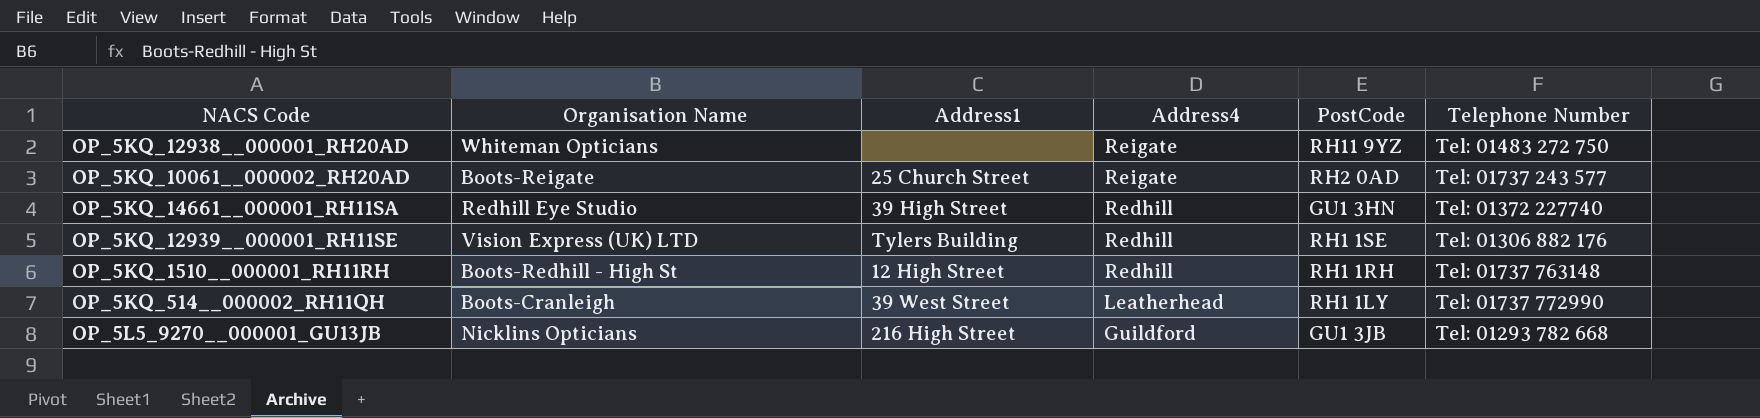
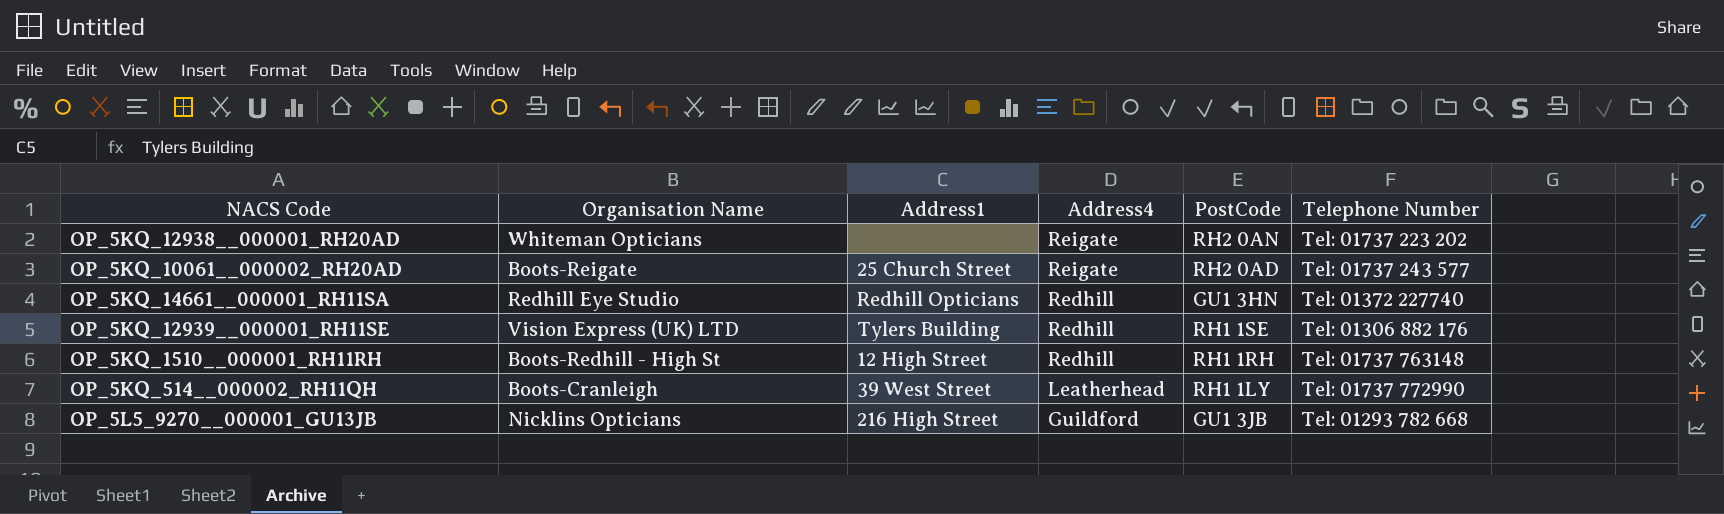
OP_5KQ_12938__000001_RH20AD | PostCode: RH11 9YZ -> RH2 0AN
OP_5KQ_12938__000001_RH20AD | Telephone Number: Tel: 01483 272 750 -> Tel: 01737 223 202
OP_5KQ_14661__000001_RH11SA | Address1: 39 High Street -> Redhill Opticians

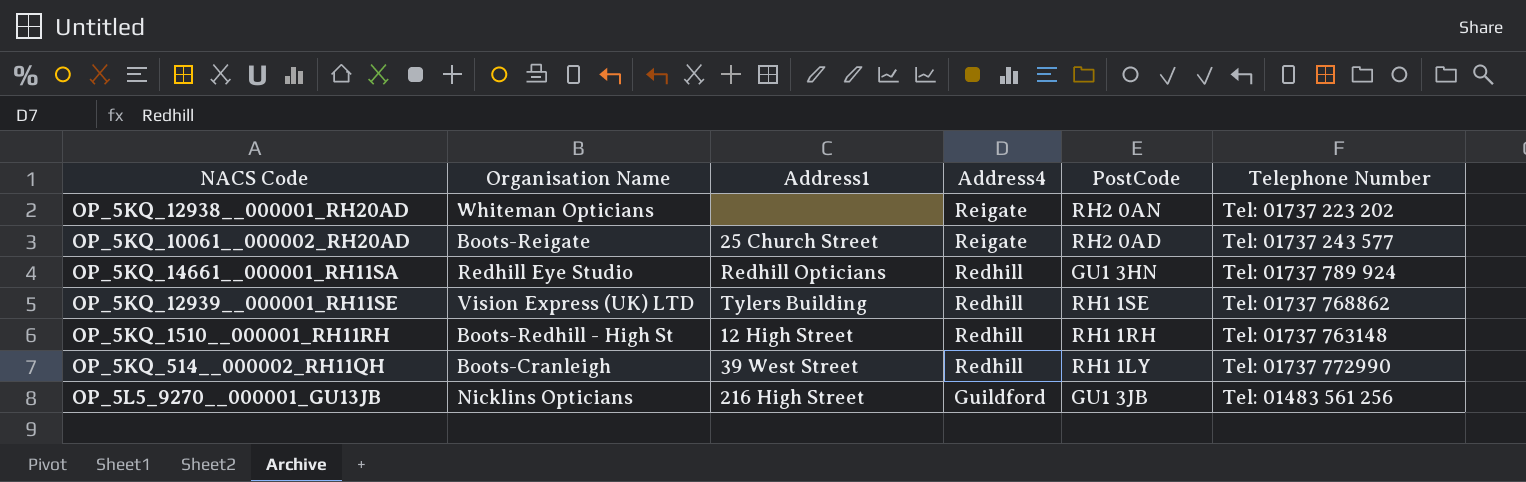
OP_5KQ_14661__000001_RH11SA | Telephone Number: Tel: 01372 227740 -> Tel: 01737 789 924
OP_5KQ_12939__000001_RH11SE | Telephone Number: Tel: 01306 882 176 -> Tel: 01737 768862
OP_5KQ_514__000002_RH11QH | Address4: Leatherhead -> Redhill
OP_5L5_9270__000001_GU13JB | Telephone Number: Tel: 01293 782 668 -> Tel: 01483 561 256

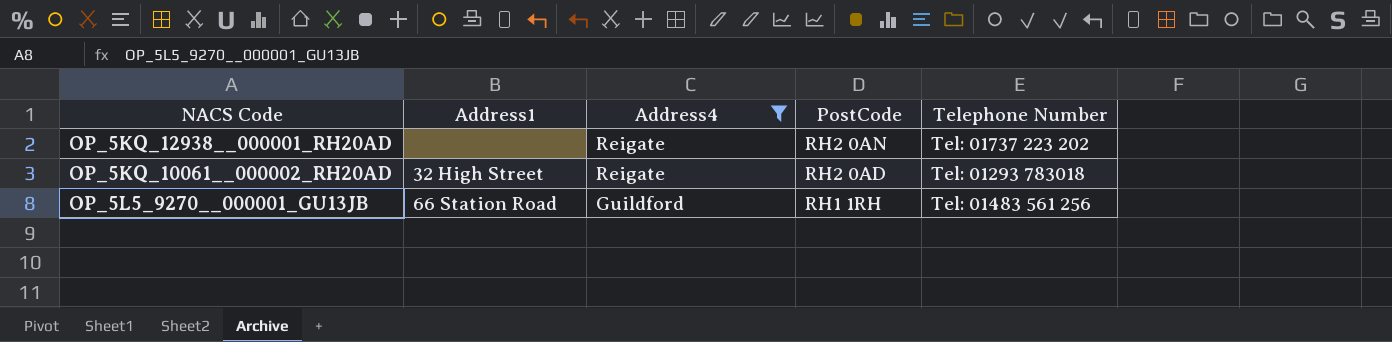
filter: none -> Address4 != Redhill
column Organisation Name | position: 2 -> none
OP_5KQ_10061__000002_RH20AD | Address1: 25 Church Street -> 32 High Street
OP_5KQ_10061__000002_RH20AD | Telephone Number: Tel: 01737 243 577 -> Tel: 01293 783018
OP_5L5_9270__000001_GU13JB | Address1: 216 High Street -> 66 Station Road
OP_5L5_9270__000001_GU13JB | PostCode: GU1 3JB -> RH1 1RH

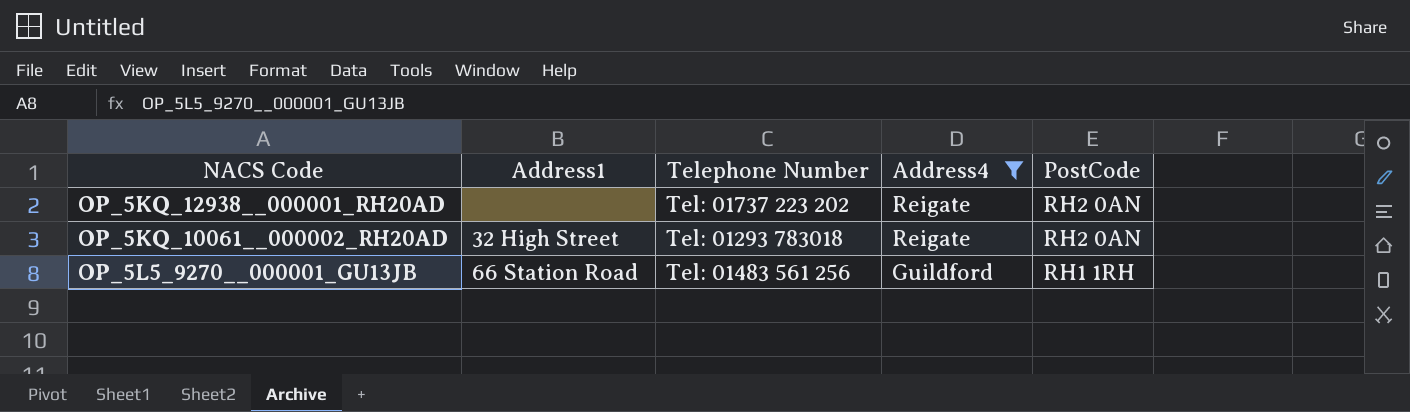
column Telephone Number | position: 5 -> 3
OP_5KQ_10061__000002_RH20AD | PostCode: RH2 0AD -> RH2 0AN

